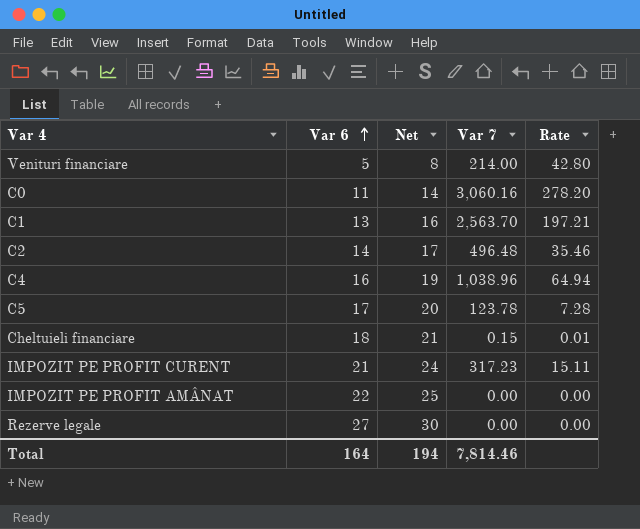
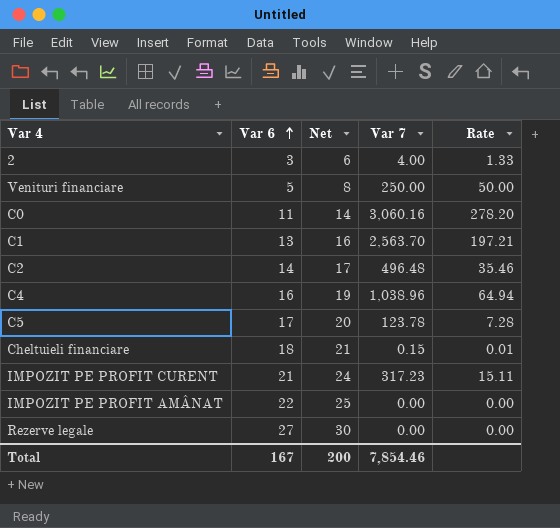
row 2: none -> 3 | 6 | 4.00 | 1.33
Venituri financiare | Var 7: 214.00 -> 250.00
Venituri financiare | Rate: 42.80 -> 50.00
Total | Var 6: 164 -> 167
Total | Net: 194 -> 200
Total | Var 7: 7,814.46 -> 7,854.46

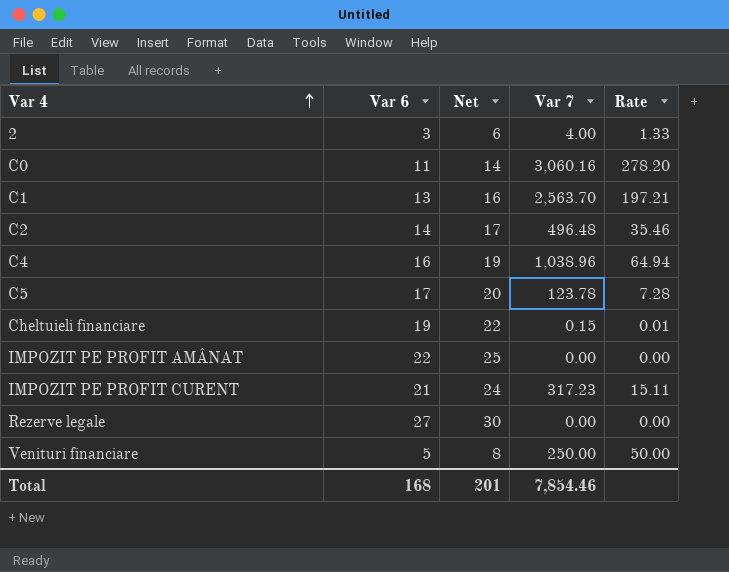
row order: Var 6 ascending -> Var 4 ascending
Cheltuieli financiare | Var 6: 18 -> 19
Cheltuieli financiare | Net: 21 -> 22
Total | Var 6: 167 -> 168
Total | Net: 200 -> 201

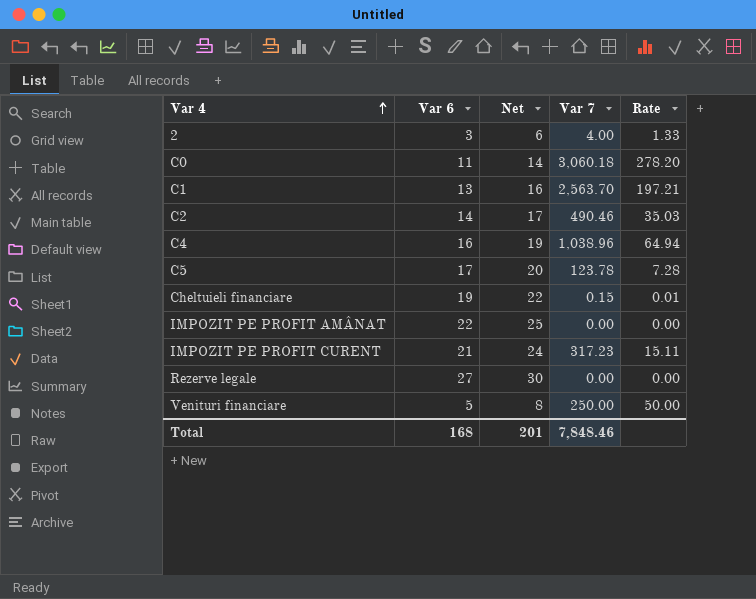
C0 | Var 7: 3,060.16 -> 3,060.18
C2 | Var 7: 496.48 -> 490.46
C2 | Rate: 35.46 -> 35.03
Total | Var 7: 7,854.46 -> 7,848.46

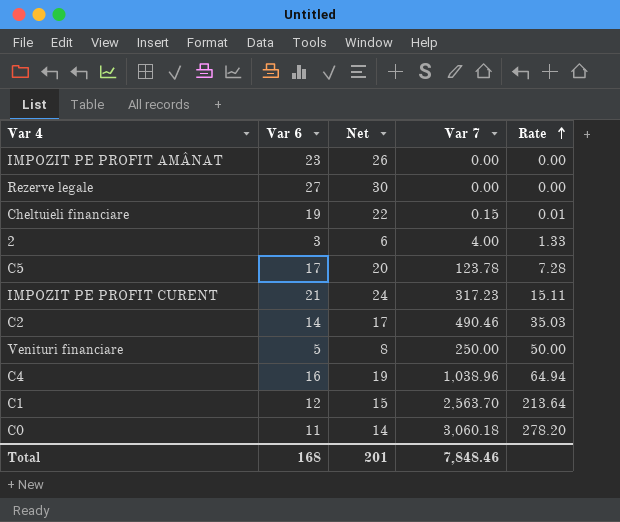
row order: Var 4 ascending -> Rate ascending
IMPOZIT PE PROFIT AMÂNAT | Var 6: 22 -> 23
IMPOZIT PE PROFIT AMÂNAT | Net: 25 -> 26
C1 | Var 6: 13 -> 12
C1 | Net: 16 -> 15
C1 | Rate: 197.21 -> 213.64

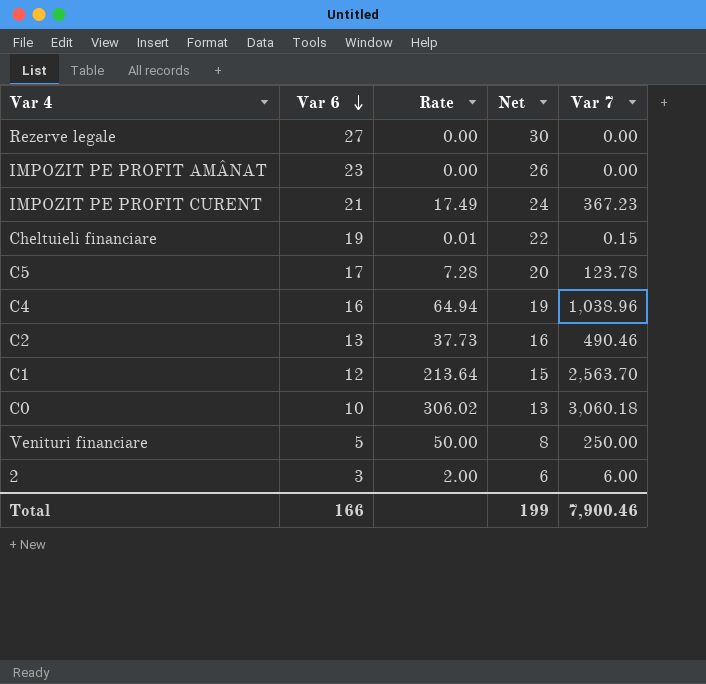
row order: Rate ascending -> Var 6 descending
column Rate | position: 5 -> 3
IMPOZIT PE PROFIT CURENT | Rate: 15.11 -> 17.49
IMPOZIT PE PROFIT CURENT | Var 7: 317.23 -> 367.23
C2 | Var 6: 14 -> 13
C2 | Rate: 35.03 -> 37.73
C2 | Net: 17 -> 16
C0 | Var 6: 11 -> 10
C0 | Rate: 278.20 -> 306.02
C0 | Net: 14 -> 13
2 | Rate: 1.33 -> 2.00
2 | Var 7: 4.00 -> 6.00
Total | Var 6: 168 -> 166
Total | Net: 201 -> 199
Total | Var 7: 7,848.46 -> 7,900.46

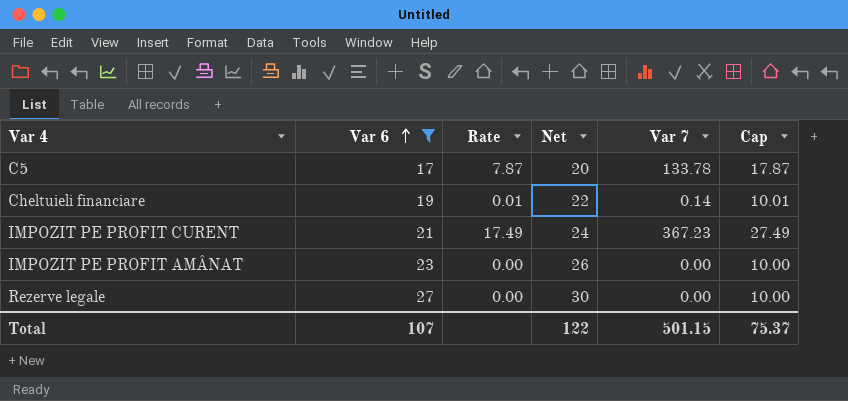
filter: none -> Var 6 >= 17
row order: Var 6 descending -> Var 6 ascending
column Cap | formula: none -> [Rate] + 10
C5 | Rate: 7.28 -> 7.87
C5 | Var 7: 123.78 -> 133.78
Cheltuieli financiare | Var 7: 0.15 -> 0.14
Total | Var 6: 166 -> 107
Total | Net: 199 -> 122
Total | Var 7: 7,900.46 -> 501.15

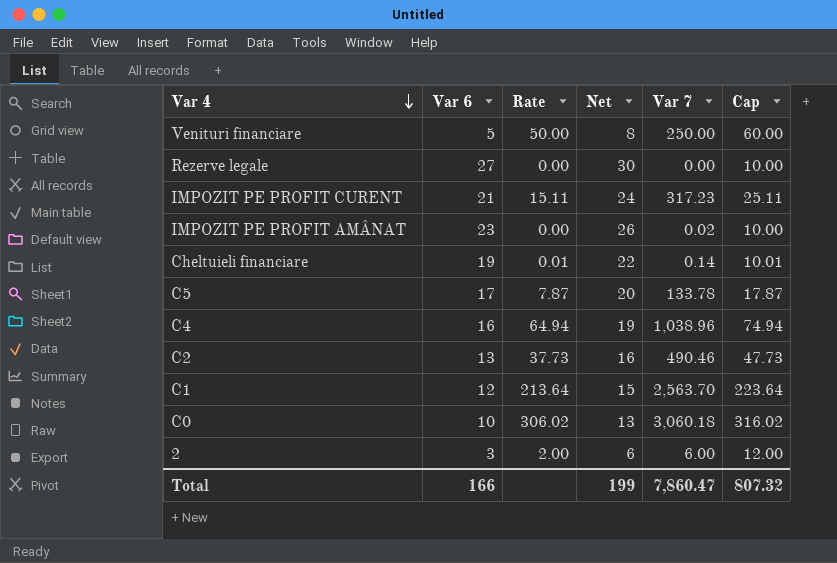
filter: Var 6 >= 17 -> none
row order: Var 6 ascending -> Var 4 descending
IMPOZIT PE PROFIT CURENT | Rate: 17.49 -> 15.11
IMPOZIT PE PROFIT CURENT | Var 7: 367.23 -> 317.23
IMPOZIT PE PROFIT CURENT | Cap: 27.49 -> 25.11
IMPOZIT PE PROFIT AMÂNAT | Var 7: 0.00 -> 0.02
Total | Var 6: 107 -> 166
Total | Net: 122 -> 199
Total | Var 7: 501.15 -> 7,860.47
Total | Cap: 75.37 -> 807.32

